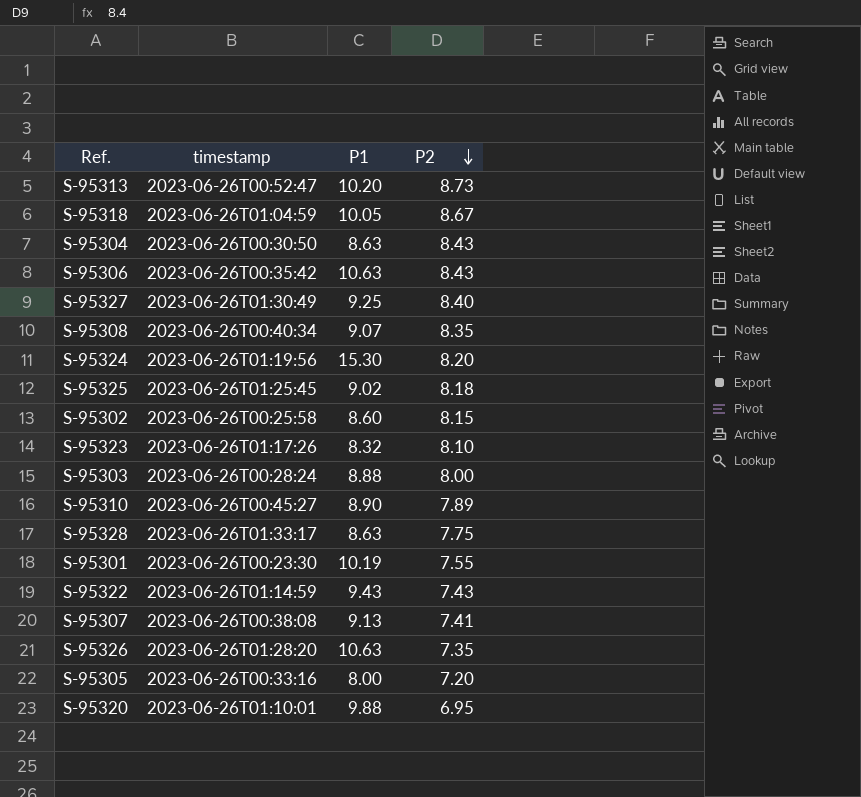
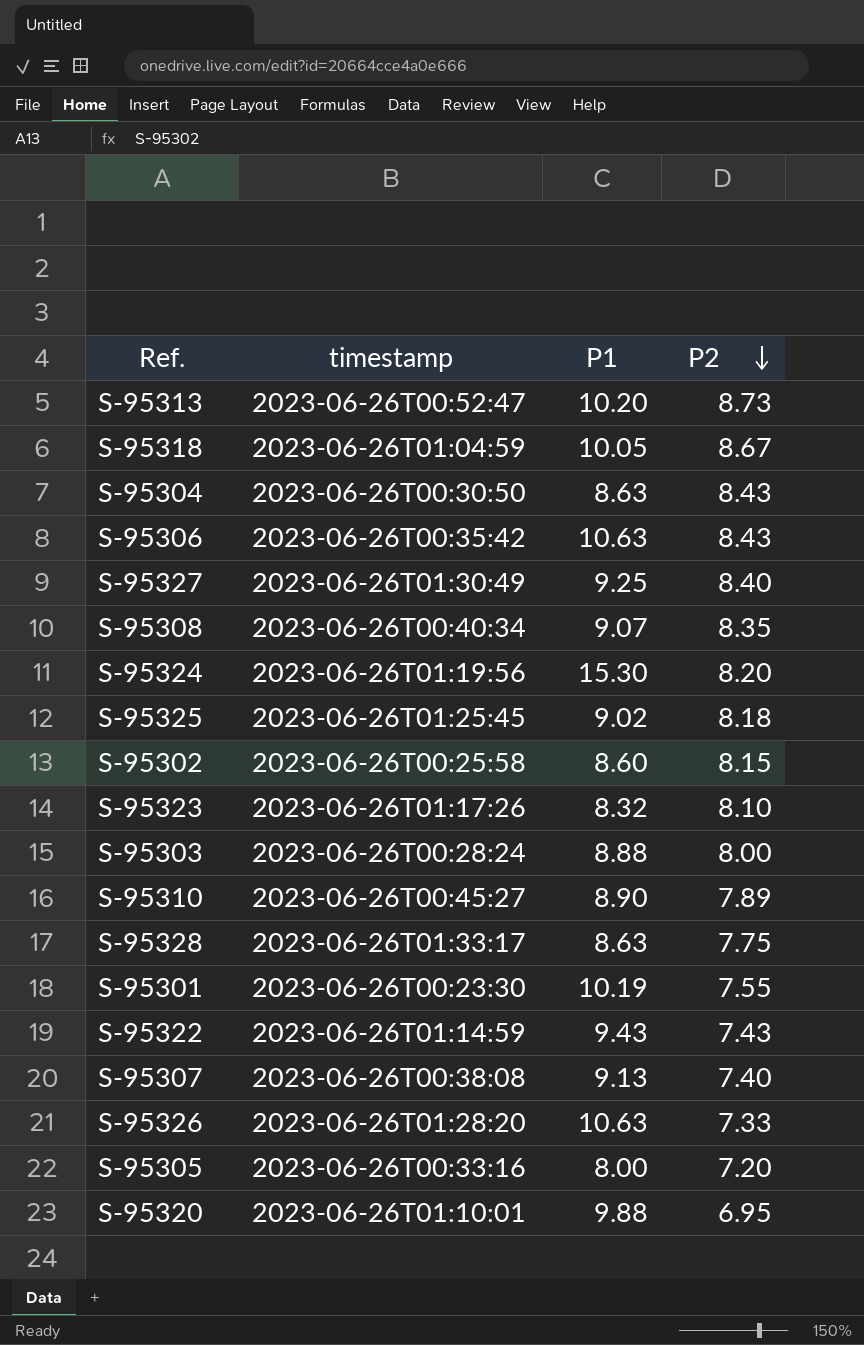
S-95307 | P2: 7.41 -> 7.40
S-95326 | P2: 7.35 -> 7.33

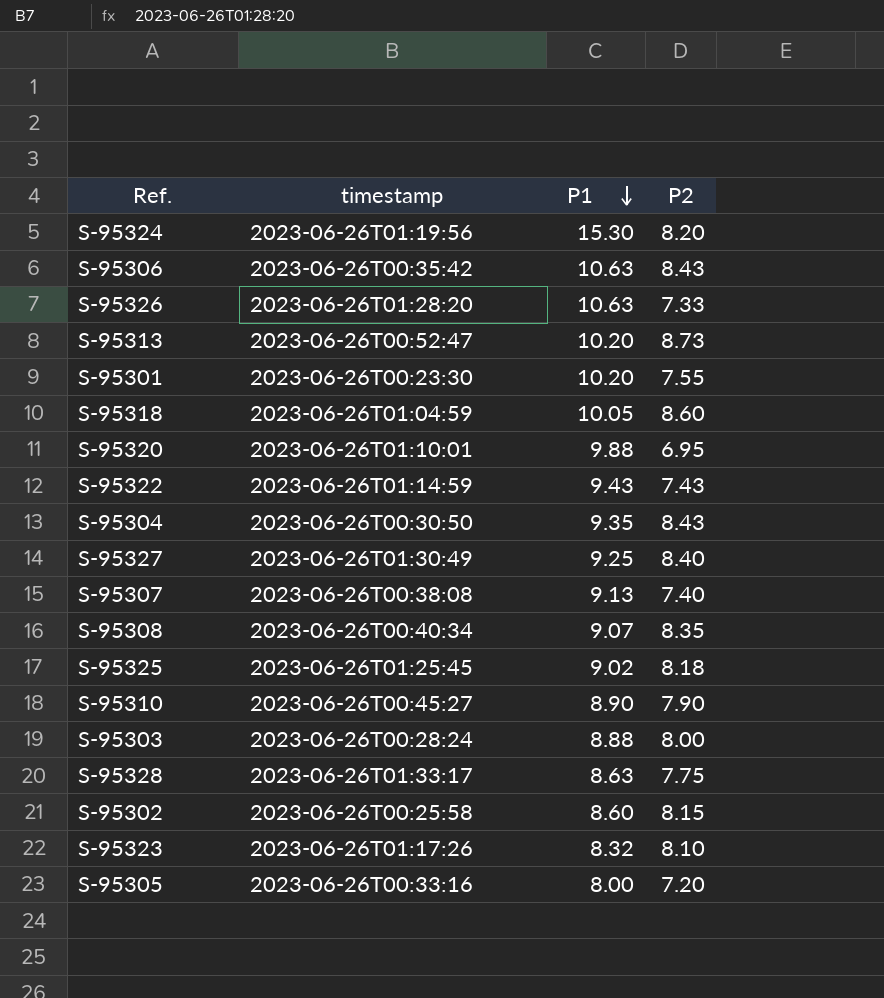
row order: P2 descending -> P1 descending
S-95301 | P1: 10.19 -> 10.20
S-95318 | P2: 8.67 -> 8.60
S-95304 | P1: 8.63 -> 9.35
S-95310 | P2: 7.89 -> 7.90

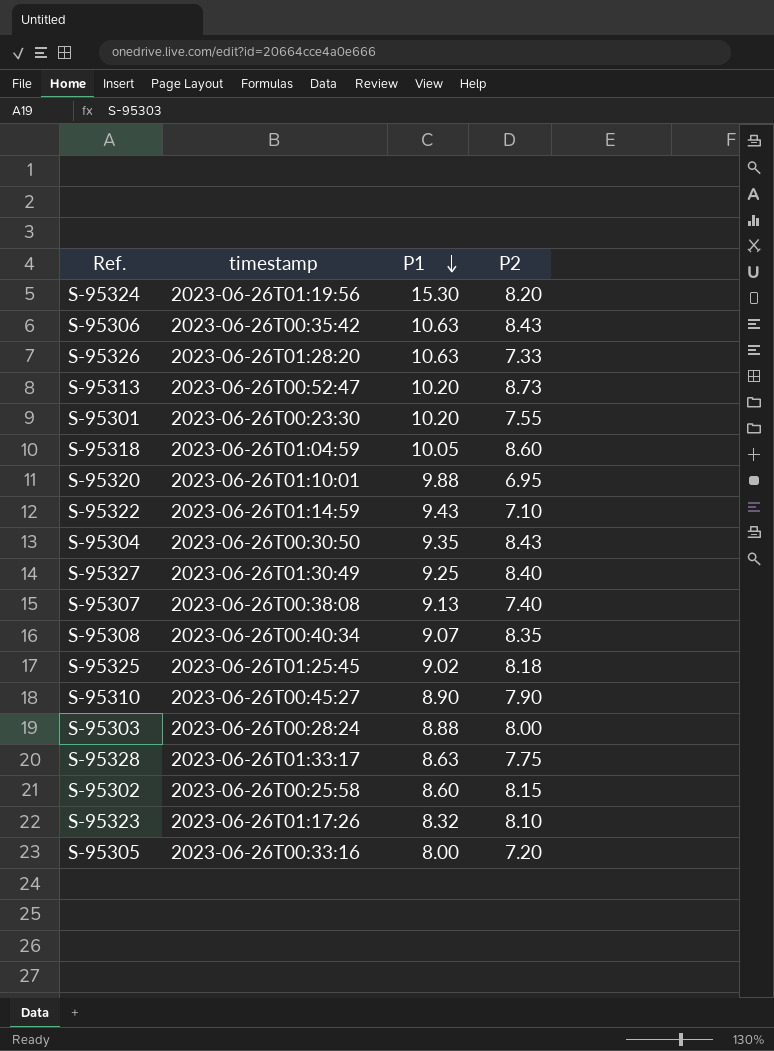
S-95322 | P2: 7.43 -> 7.10

